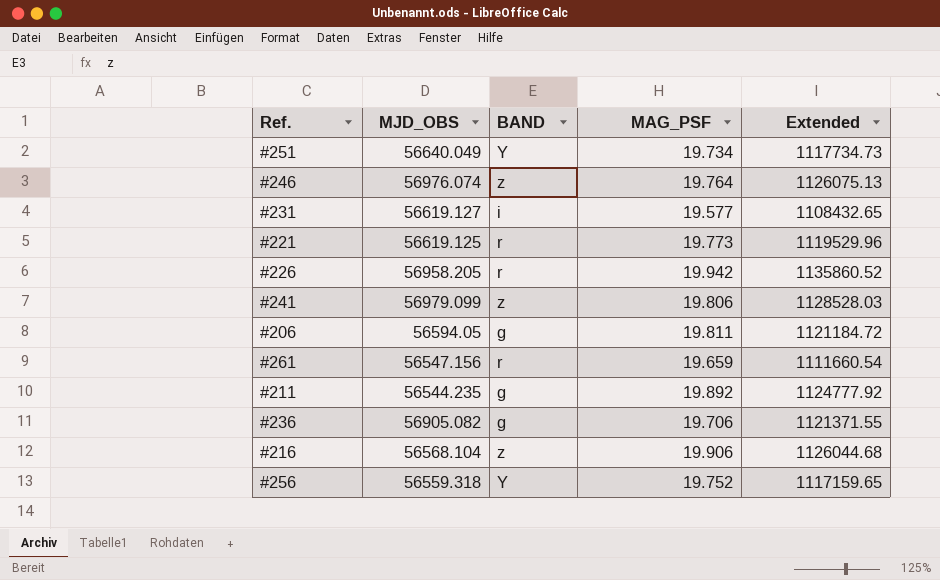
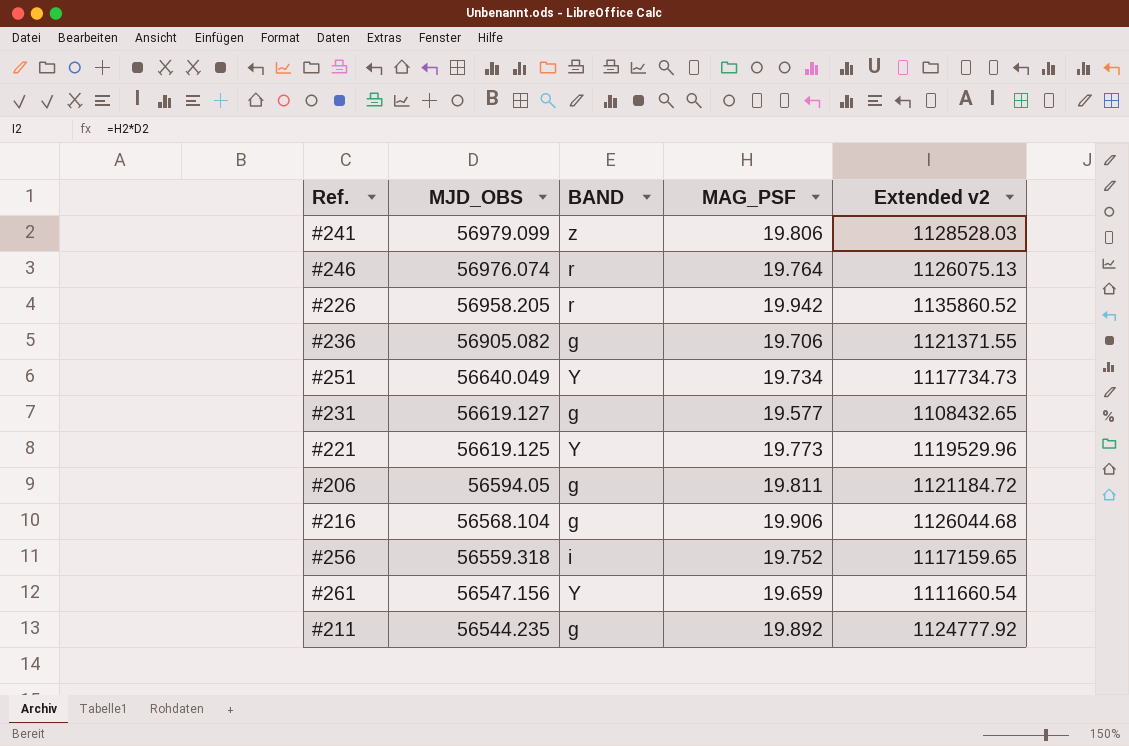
row order: none -> MJD_OBS descending
column name: Extended -> Extended v2
#246 | BAND: z -> r
#231 | BAND: i -> g
#221 | BAND: r -> Y
#216 | BAND: z -> g
#256 | BAND: Y -> i
#261 | BAND: r -> Y

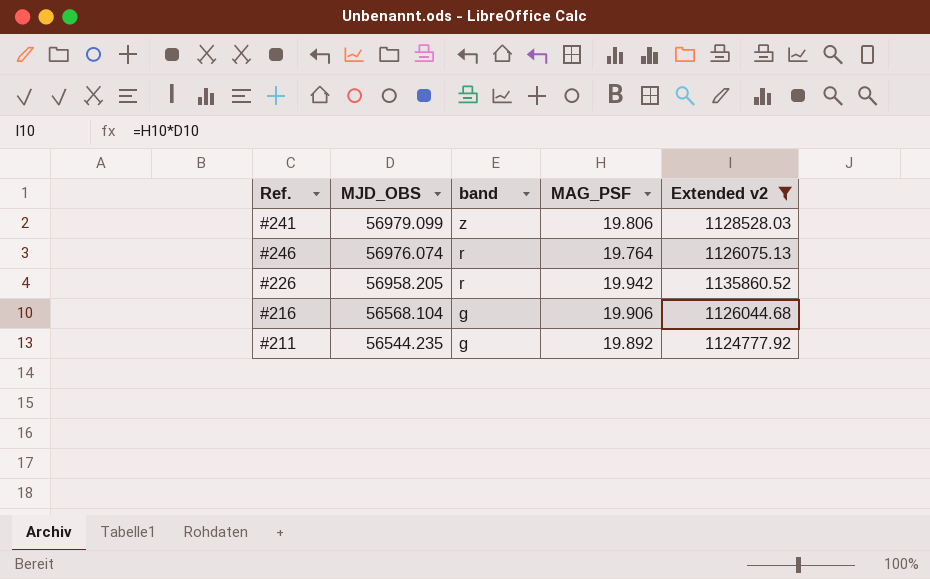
filter: none -> Extended v2 >= 1124777.92
column name: BAND -> band

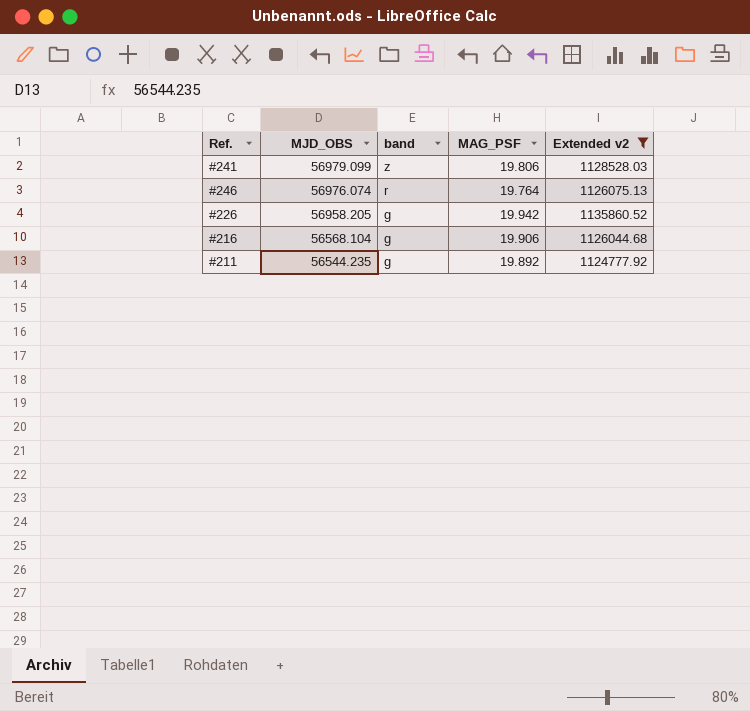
#226 | band: r -> g

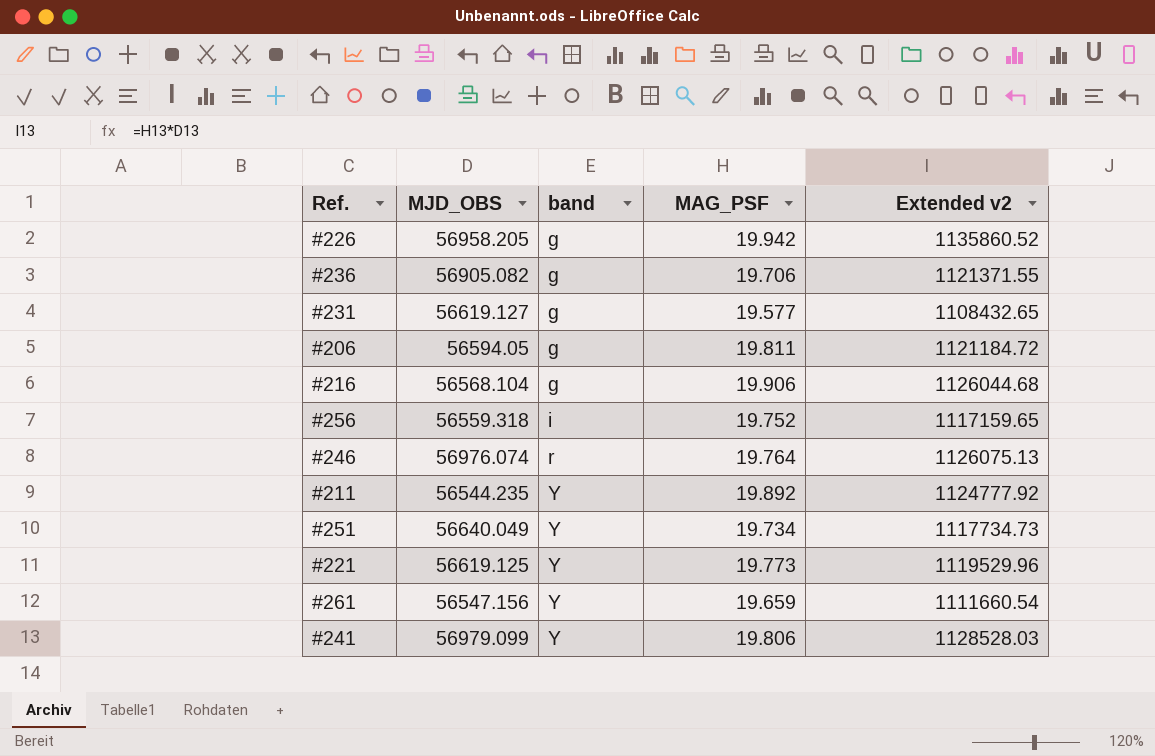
filter: Extended v2 >= 1124777.92 -> none
row order: MJD_OBS descending -> band ascending
#211 | band: g -> Y
#241 | band: z -> Y

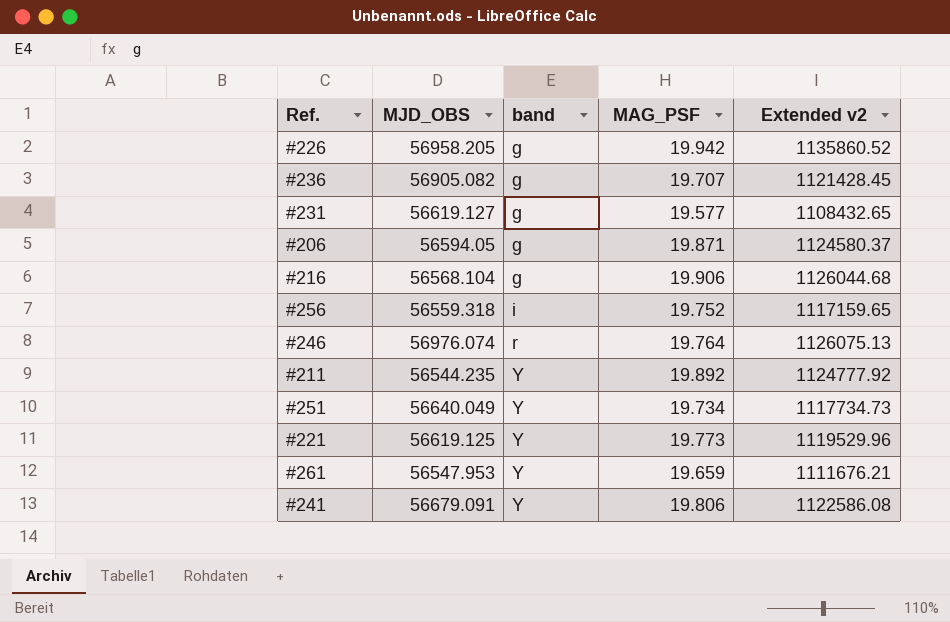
#236 | MAG_PSF: 19.706 -> 19.707
#236 | Extended v2: 1121371.55 -> 1121428.45
#206 | MAG_PSF: 19.811 -> 19.871
#206 | Extended v2: 1121184.72 -> 1124580.37
#261 | MJD_OBS: 56547.156 -> 56547.953
#261 | Extended v2: 1111660.54 -> 1111676.21
#241 | MJD_OBS: 56979.099 -> 56679.091
#241 | Extended v2: 1128528.03 -> 1122586.08

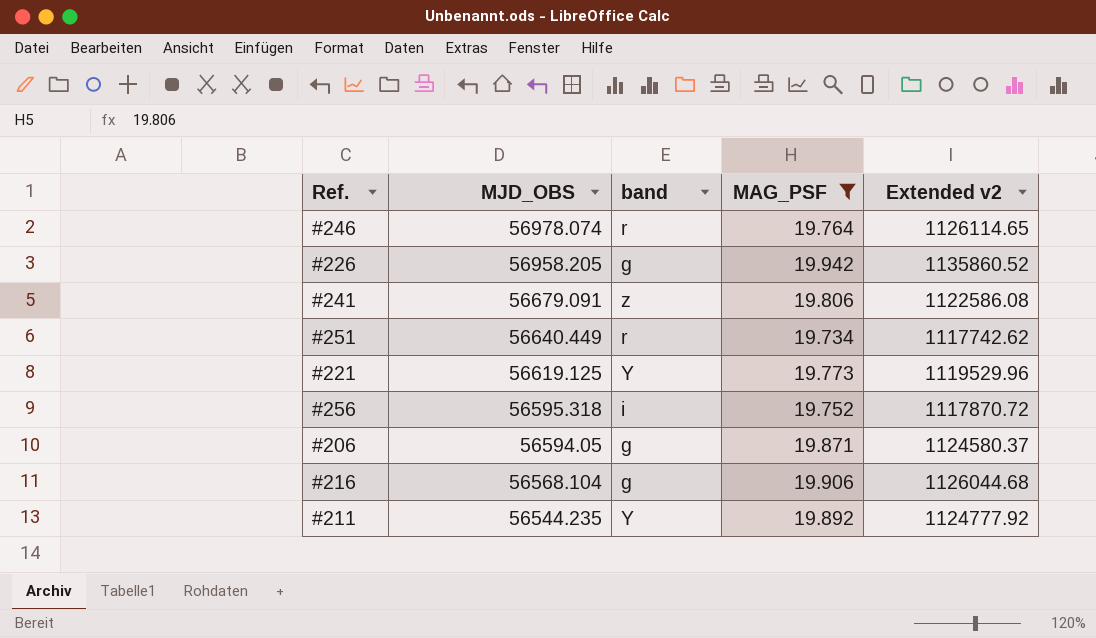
filter: none -> MAG_PSF >= 19.734
row order: band ascending -> MJD_OBS descending
#246 | MJD_OBS: 56976.074 -> 56978.074
#246 | Extended v2: 1126075.13 -> 1126114.65
#241 | band: Y -> z
#251 | MJD_OBS: 56640.049 -> 56640.449
#251 | band: Y -> r
#251 | Extended v2: 1117734.73 -> 1117742.62
#256 | MJD_OBS: 56559.318 -> 56595.318
#256 | Extended v2: 1117159.65 -> 1117870.72

